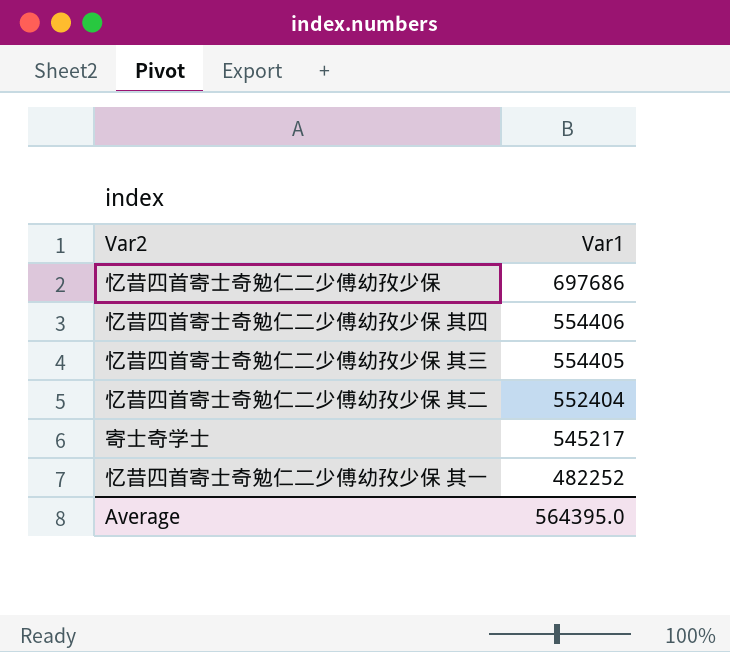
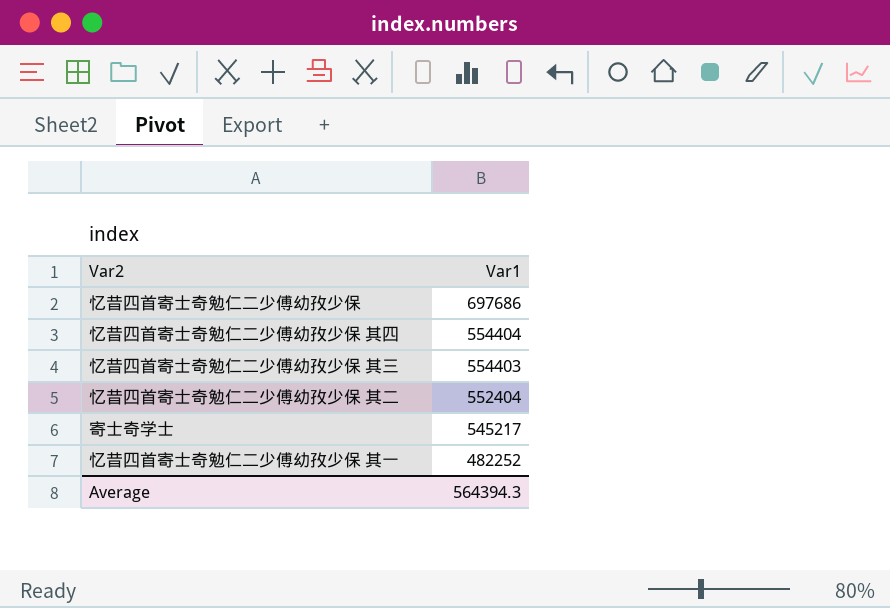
忆昔四首寄士奇勉仁二少傅幼孜少保 其四 | Var1: 554406 -> 554404
忆昔四首寄士奇勉仁二少傅幼孜少保 其三 | Var1: 554405 -> 554403
Average | Var1: 564395.0 -> 564394.3

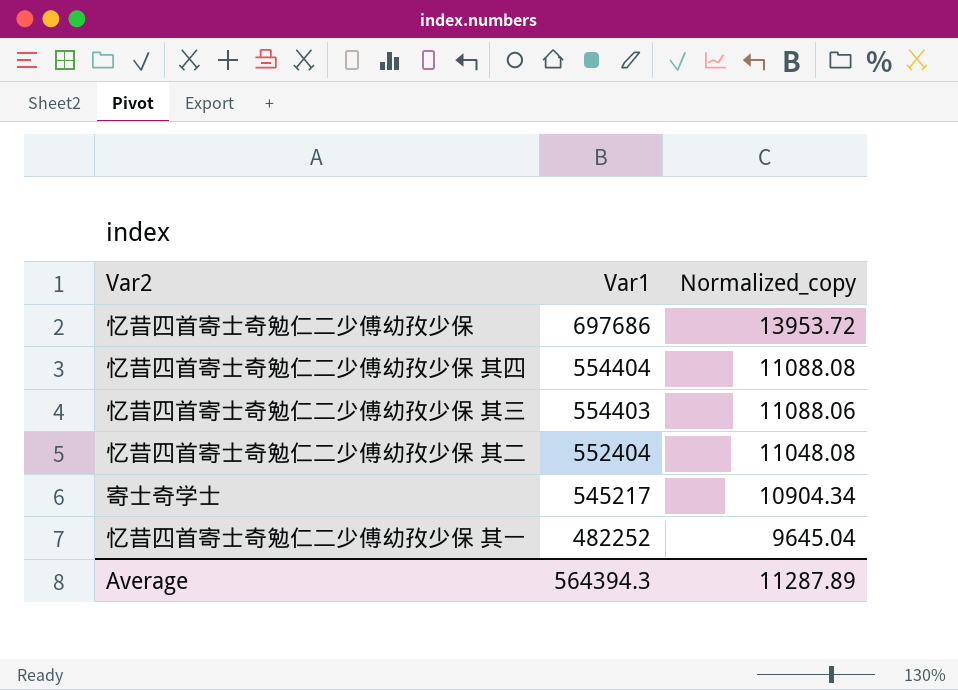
column Normalized_copy | formula: none -> [Var1] * 0.02

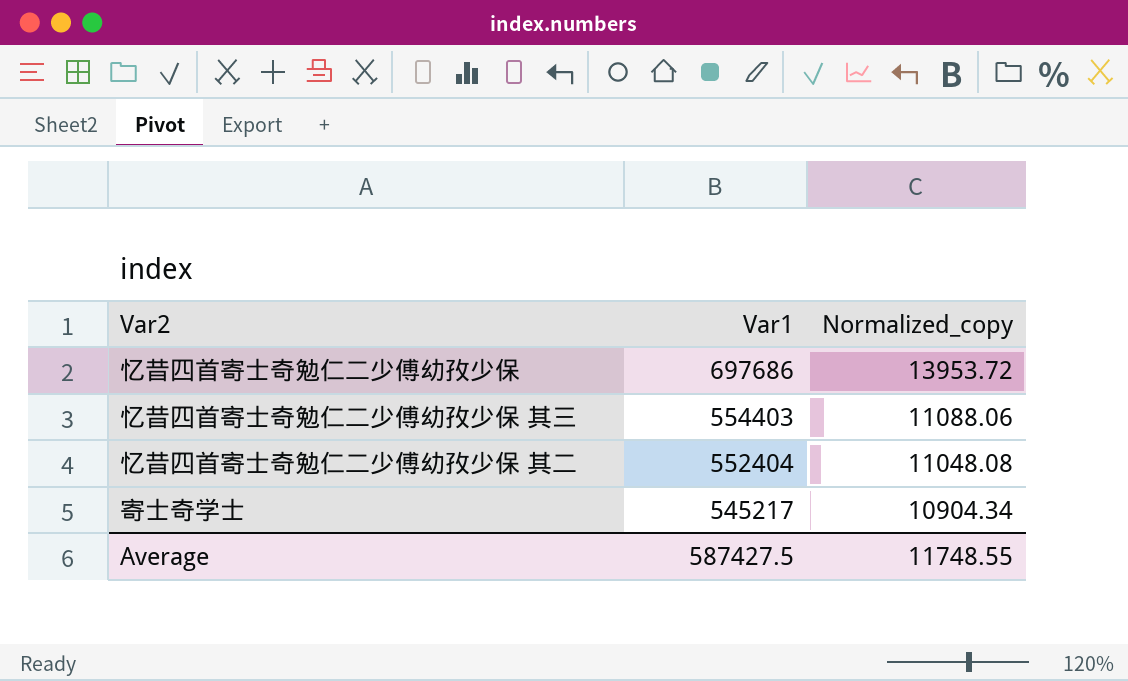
row 忆昔四首寄士奇勉仁二少傅幼孜少保 其四: 554404 | 11088.08 -> none
row 忆昔四首寄士奇勉仁二少傅幼孜少保 其一: 482252 | 9645.04 -> none
Average | Var1: 564394.3 -> 587427.5
Average | Normalized_copy: 11287.89 -> 11748.55

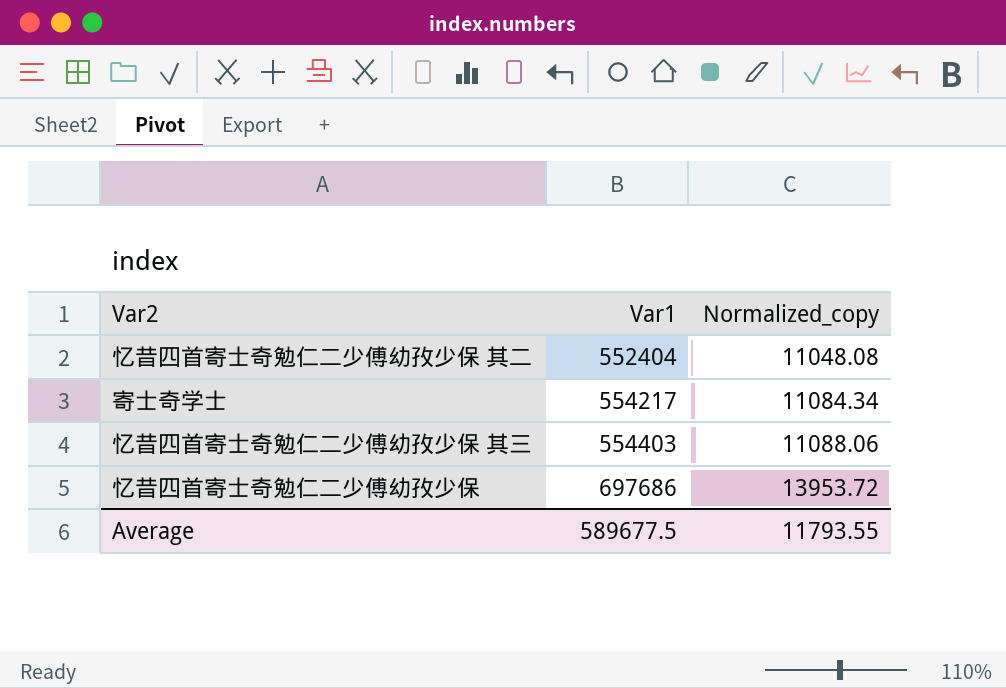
row order: Var1 descending -> Var1 ascending
寄士奇学士 | Var1: 545217 -> 554217
寄士奇学士 | Normalized_copy: 10904.34 -> 11084.34
Average | Var1: 587427.5 -> 589677.5
Average | Normalized_copy: 11748.55 -> 11793.55

